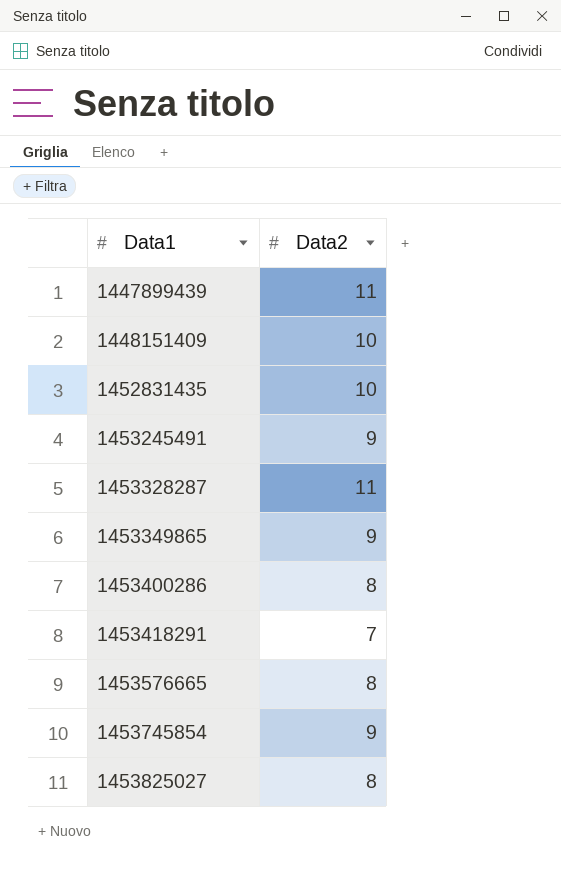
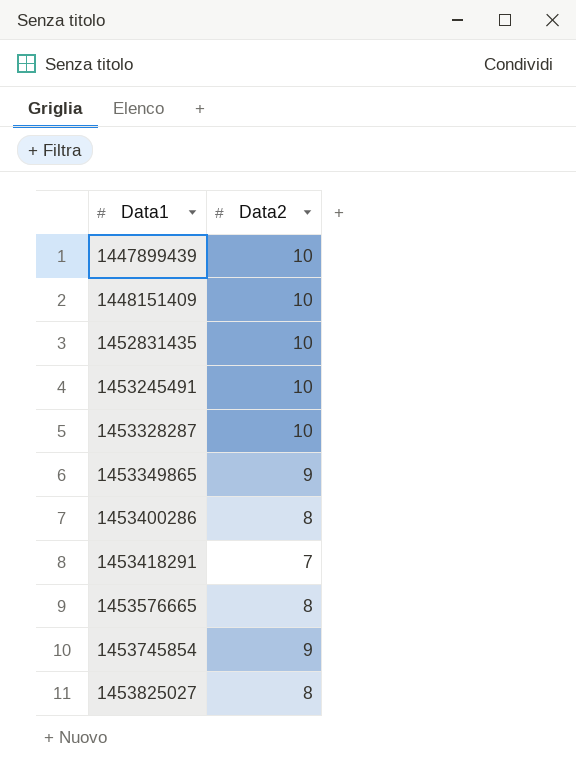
1447899439 | Data2: 11 -> 10
1453245491 | Data2: 9 -> 10
1453328287 | Data2: 11 -> 10

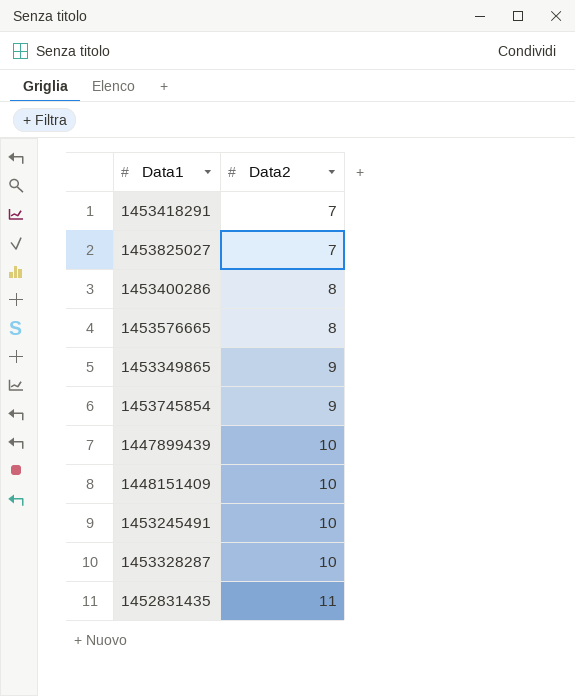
row order: Data1 ascending -> Data2 ascending
1453825027 | Data2: 8 -> 7
1452831435 | Data2: 10 -> 11

